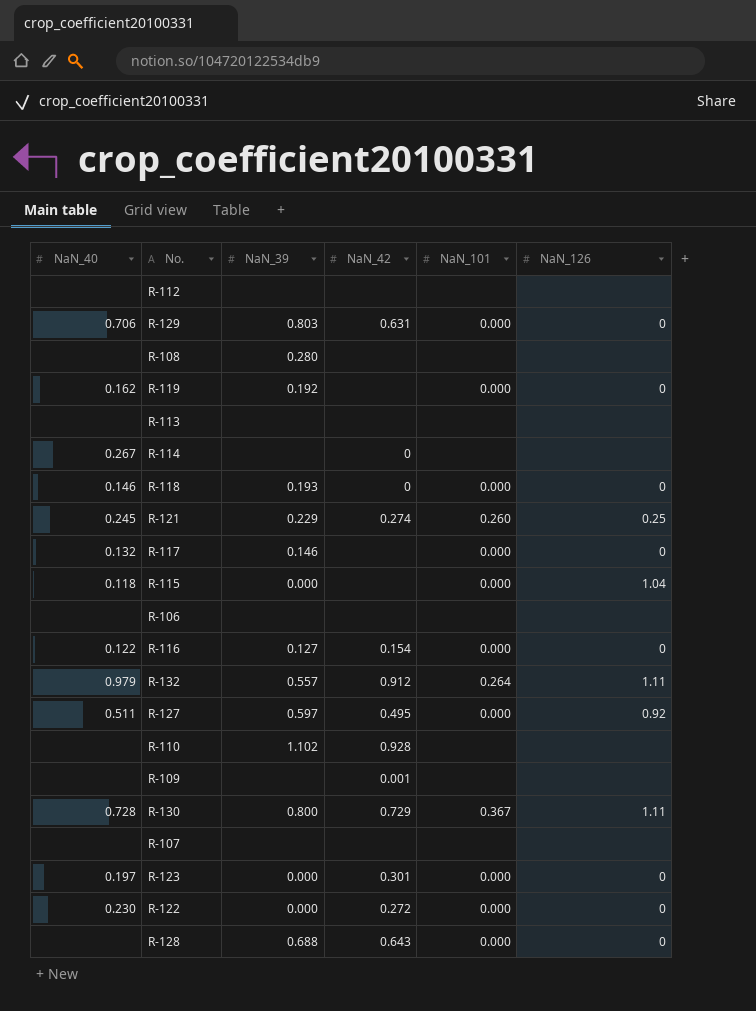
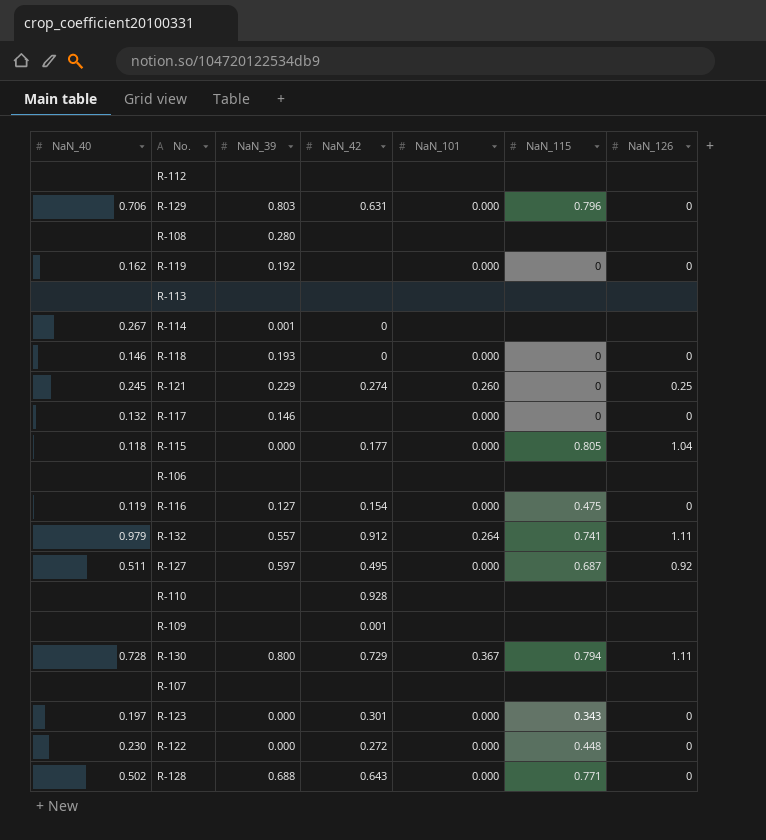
column NaN_115 | position: none -> 6
R-114 | NaN_39: none -> 0.001
R-115 | NaN_42: none -> 0.177
R-116 | NaN_40: 0.122 -> 0.119
R-110 | NaN_39: 1.102 -> none
R-128 | NaN_40: none -> 0.502

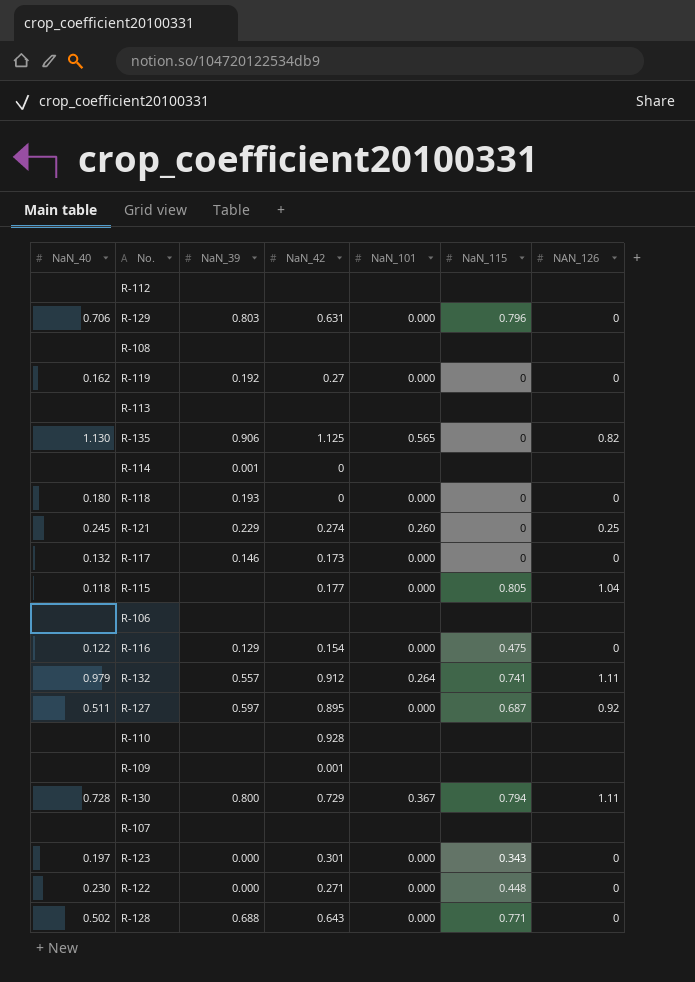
column name: NaN_126 -> NAN_126
R-108 | NaN_39: 0.280 -> none
R-119 | NaN_42: none -> 0.27
row R-135: none -> 1.130 | 0.906 | 1.125 | 0.565 | 0 | 0.82
R-114 | NaN_40: 0.267 -> none
R-118 | NaN_40: 0.146 -> 0.180
R-117 | NaN_42: none -> 0.173
R-115 | NaN_39: 0.000 -> none
R-116 | NaN_40: 0.119 -> 0.122
R-116 | NaN_39: 0.127 -> 0.129
R-127 | NaN_42: 0.495 -> 0.895
R-122 | NaN_42: 0.272 -> 0.271

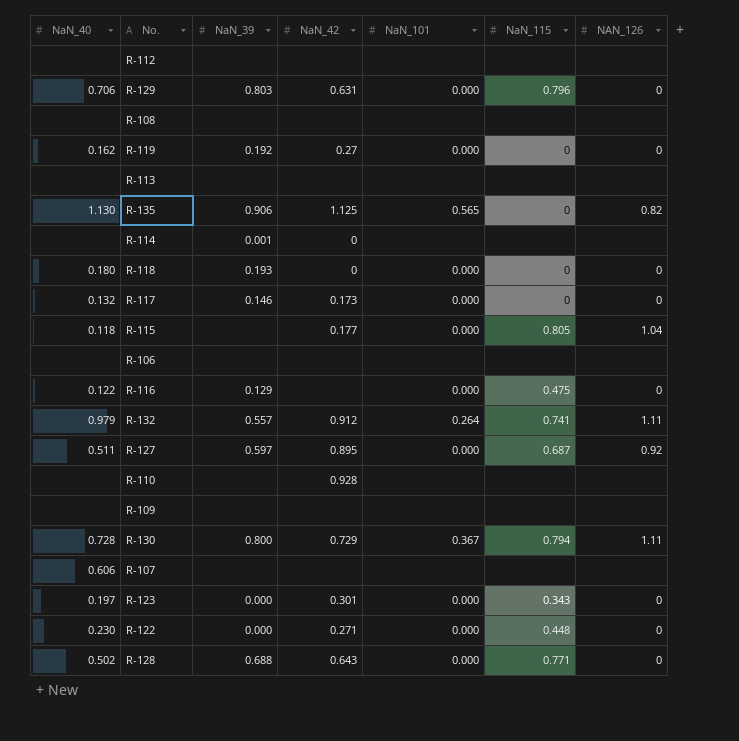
row R-121: 0.245 | 0.229 | 0.274 | 0.260 | 0 | 0.25 -> none
R-116 | NaN_42: 0.154 -> none
R-109 | NaN_42: 0.001 -> none
R-107 | NaN_40: none -> 0.606

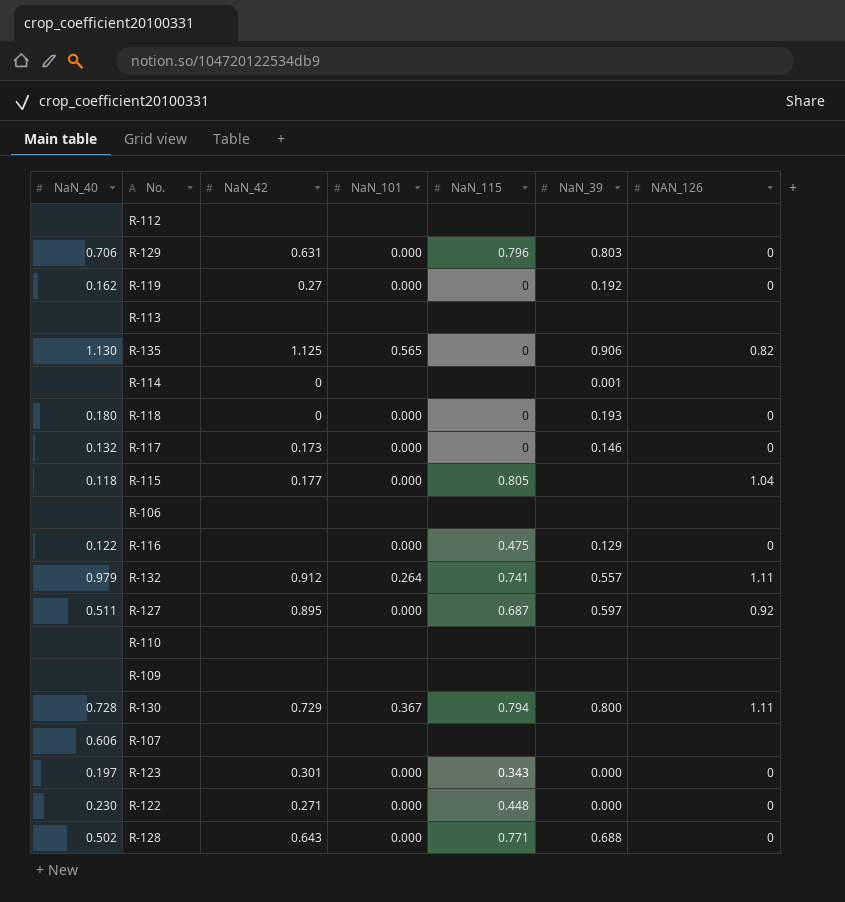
column NaN_39 | position: 3 -> 6
row R-108: none | none | none | none | none | none -> none
R-110 | NaN_42: 0.928 -> none

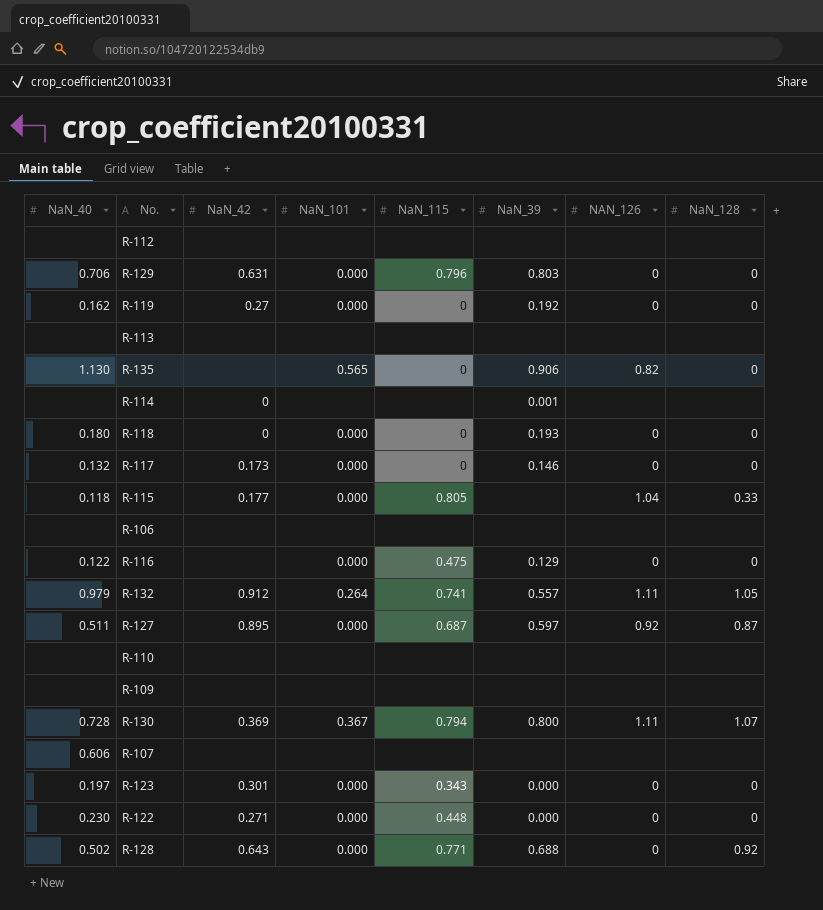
column NaN_128 | position: none -> 8
R-135 | NaN_42: 1.125 -> none
R-130 | NaN_42: 0.729 -> 0.369

